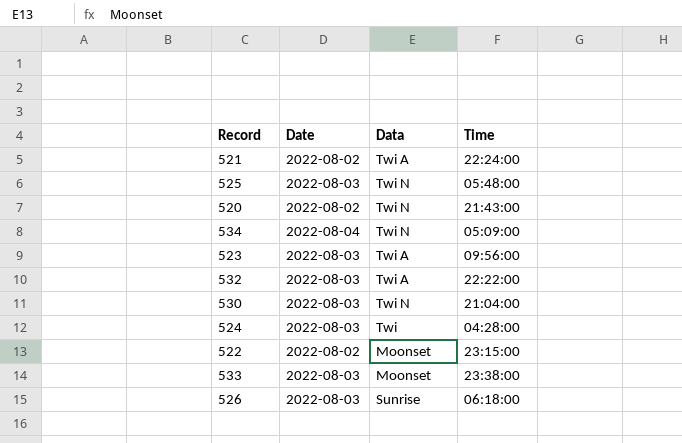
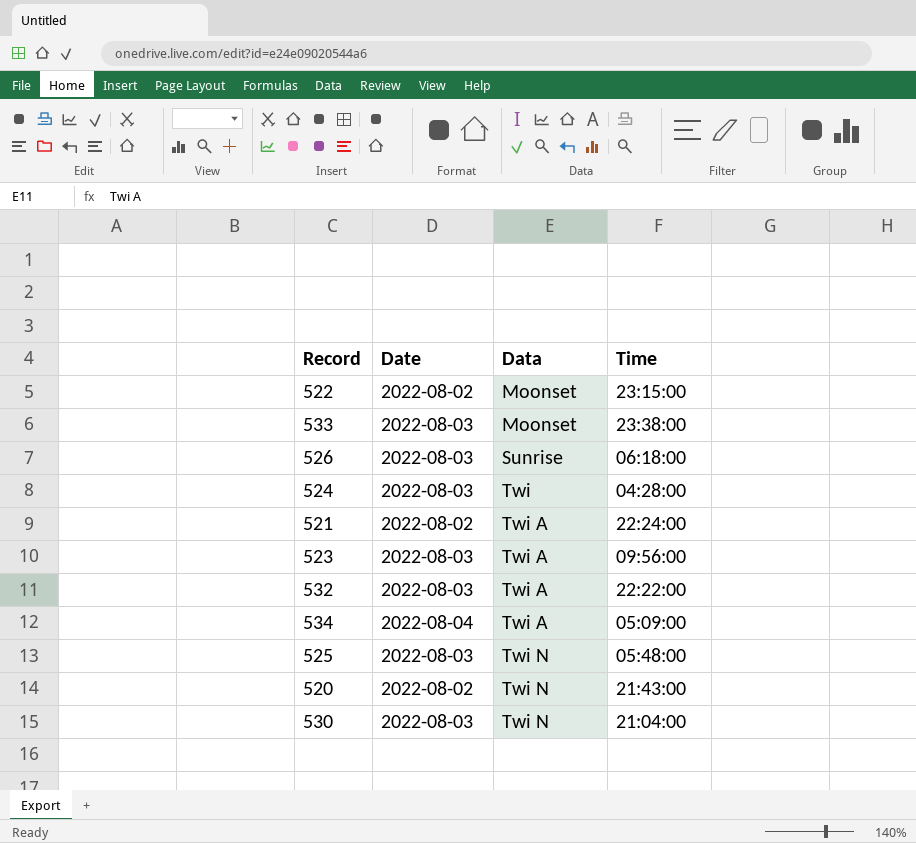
row order: none -> Data ascending
534 | Data: Twi N -> Twi A

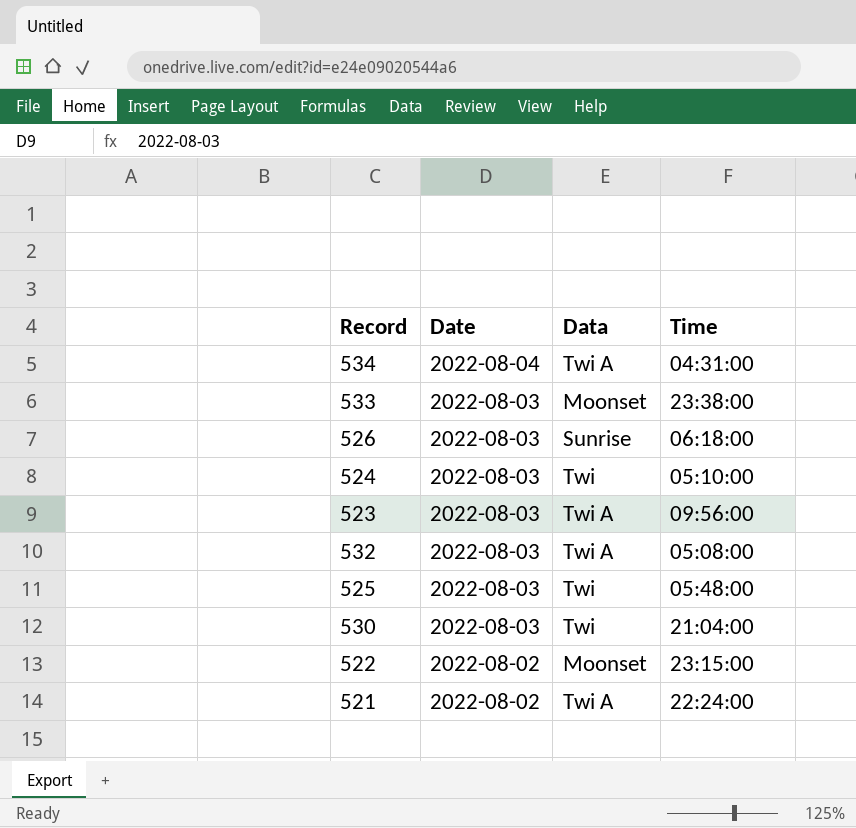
row order: Data ascending -> Date descending
row 520: 2022-08-02 | Twi N | 21:43:00 -> none
534 | Time: 05:09:00 -> 04:31:00
524 | Time: 04:28:00 -> 05:10:00
532 | Time: 22:22:00 -> 05:08:00
525 | Data: Twi N -> Twi
530 | Data: Twi N -> Twi

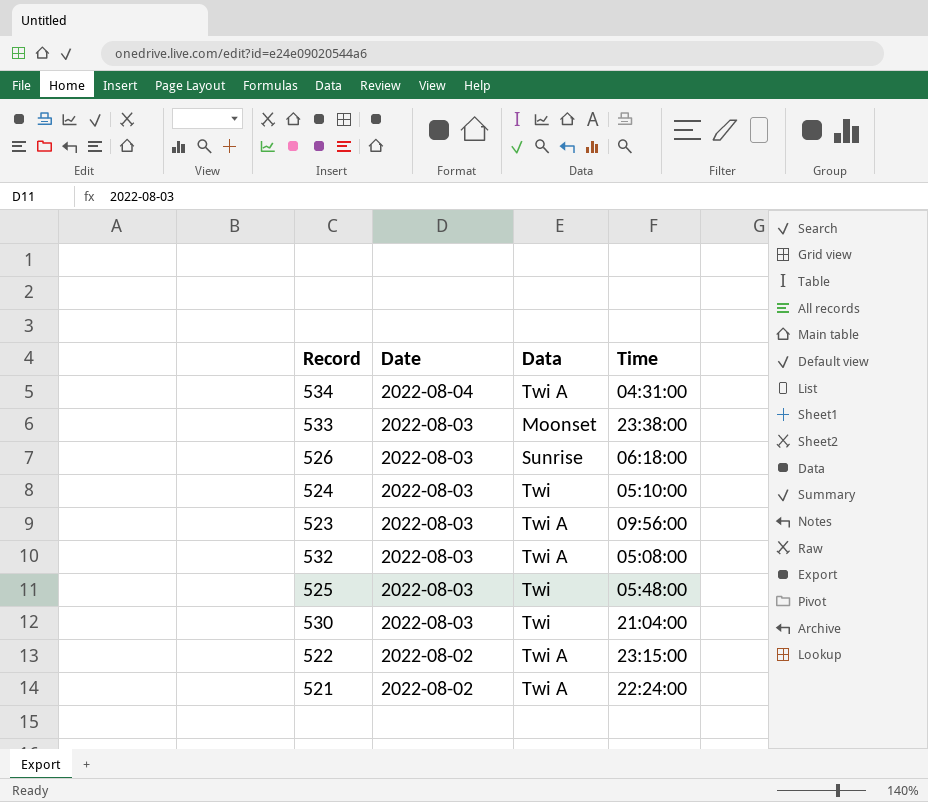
522 | Data: Moonset -> Twi A

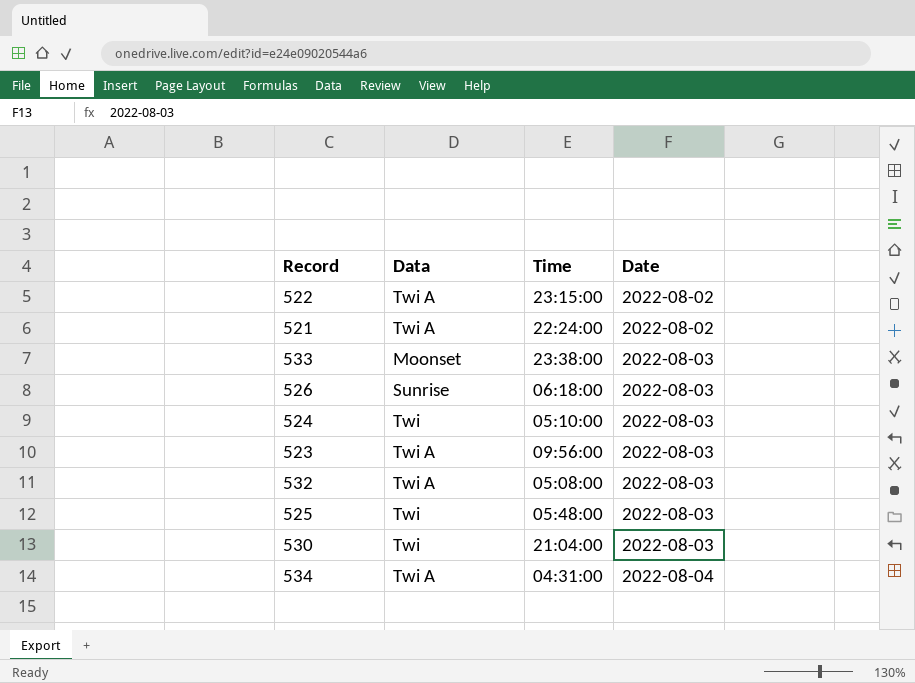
row order: Date descending -> Date ascending
column Date | position: 2 -> 4

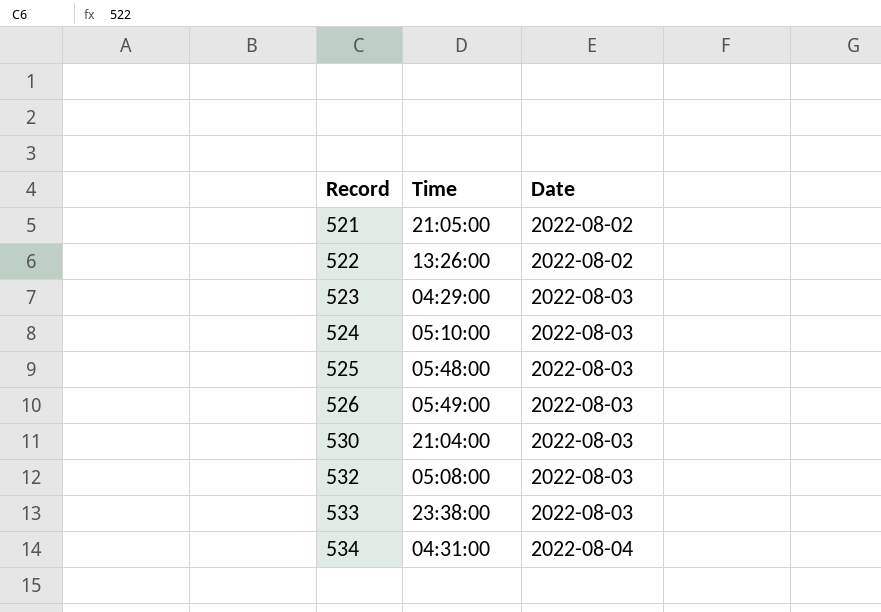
row order: Date ascending -> Record ascending
column Data | position: 2 -> none
521 | Time: 22:24:00 -> 21:05:00
522 | Time: 23:15:00 -> 13:26:00
523 | Time: 09:56:00 -> 04:29:00
526 | Time: 06:18:00 -> 05:49:00

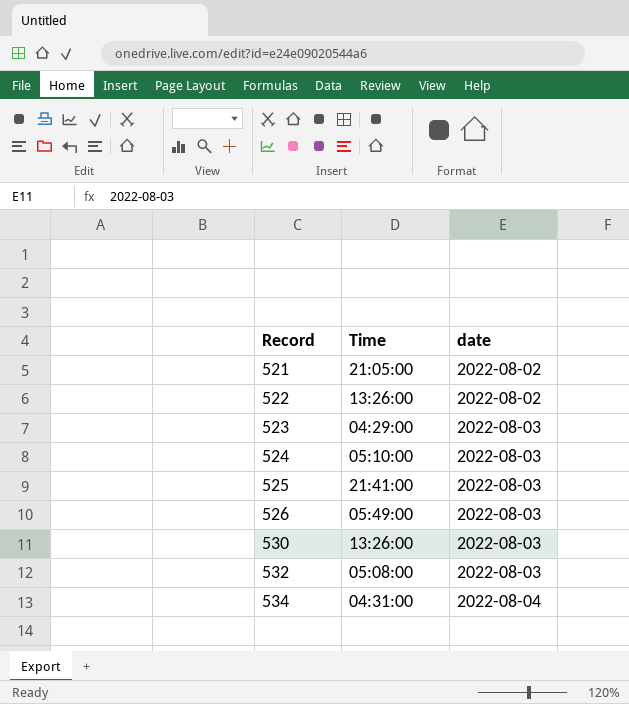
column name: Date -> date
row 533: 23:38:00 | 2022-08-03 -> none
525 | Time: 05:48:00 -> 21:41:00
530 | Time: 21:04:00 -> 13:26:00

